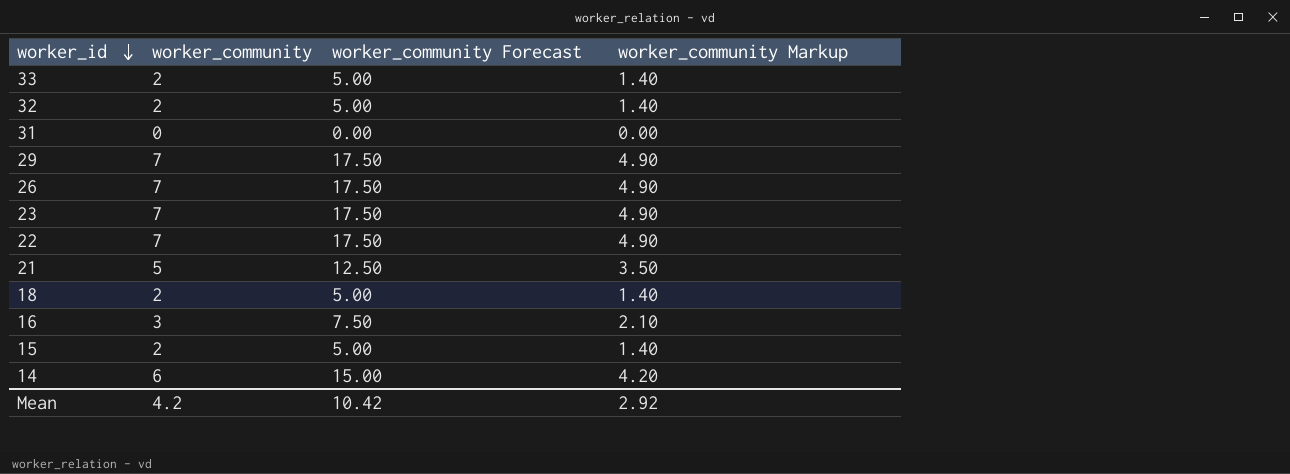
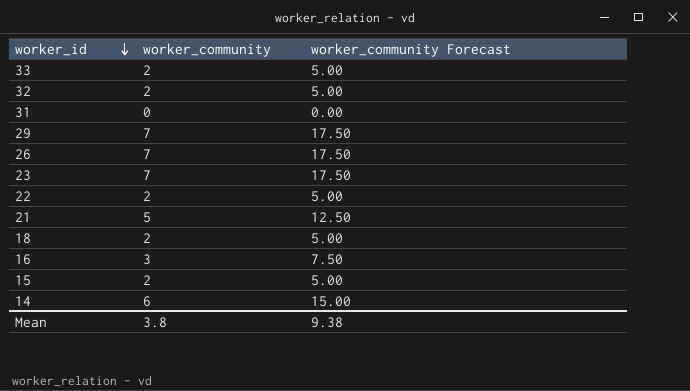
column worker_community Markup | formula: [worker_community] * 0.7 -> none
22 | worker_community: 7 -> 2
22 | worker_community Forecast: 17.50 -> 5.00
Mean | worker_community: 4.2 -> 3.8
Mean | worker_community Forecast: 10.42 -> 9.38

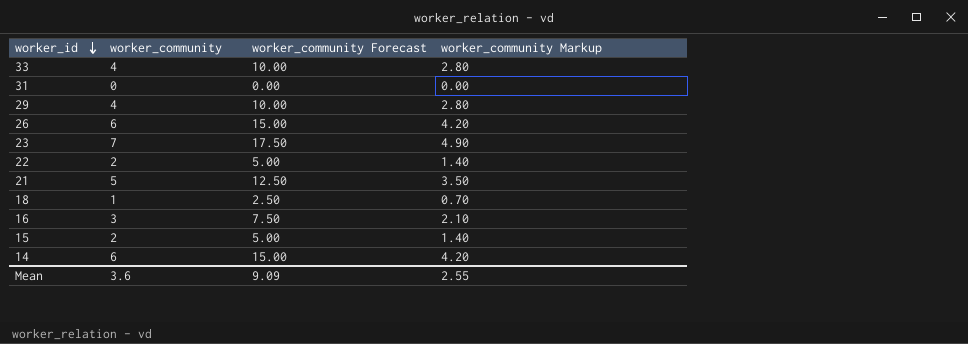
column worker_community Markup | formula: none -> [worker_community] * 0.7
row 32: 2 | 5.00 -> none
33 | worker_community: 2 -> 4
33 | worker_community Forecast: 5.00 -> 10.00
29 | worker_community: 7 -> 4
29 | worker_community Forecast: 17.50 -> 10.00
26 | worker_community: 7 -> 6
26 | worker_community Forecast: 17.50 -> 15.00
18 | worker_community: 2 -> 1
18 | worker_community Forecast: 5.00 -> 2.50
Mean | worker_community: 3.8 -> 3.6
Mean | worker_community Forecast: 9.38 -> 9.09

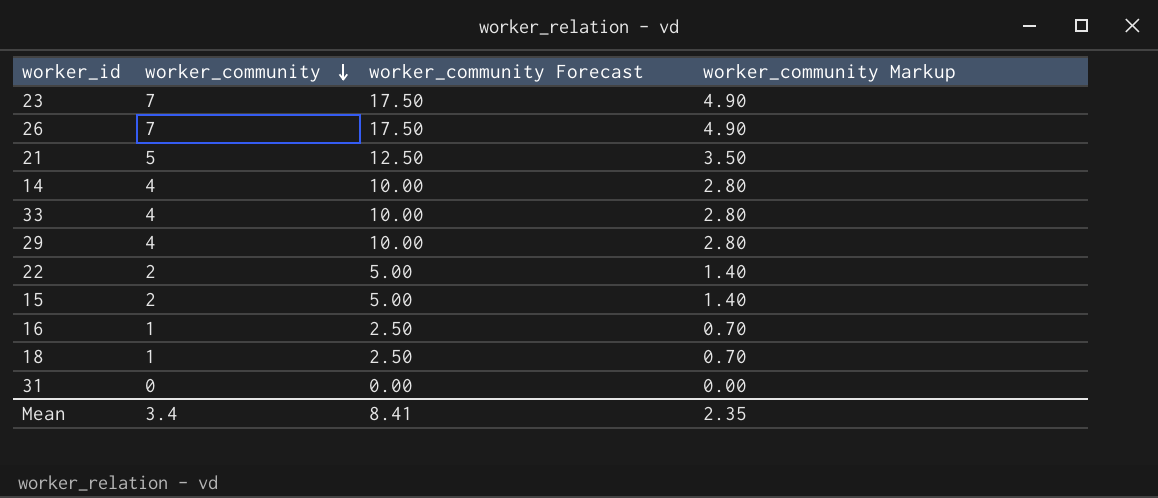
row order: worker_id descending -> worker_community descending
26 | worker_community: 6 -> 7
26 | worker_community Forecast: 15.00 -> 17.50
26 | worker_community Markup: 4.20 -> 4.90
14 | worker_community: 6 -> 4
14 | worker_community Forecast: 15.00 -> 10.00
14 | worker_community Markup: 4.20 -> 2.80
16 | worker_community: 3 -> 1
16 | worker_community Forecast: 7.50 -> 2.50
16 | worker_community Markup: 2.10 -> 0.70
Mean | worker_community: 3.6 -> 3.4
Mean | worker_community Forecast: 9.09 -> 8.41
Mean | worker_community Markup: 2.55 -> 2.35

